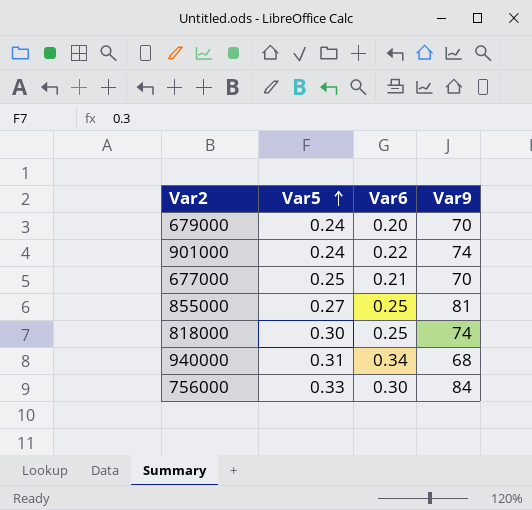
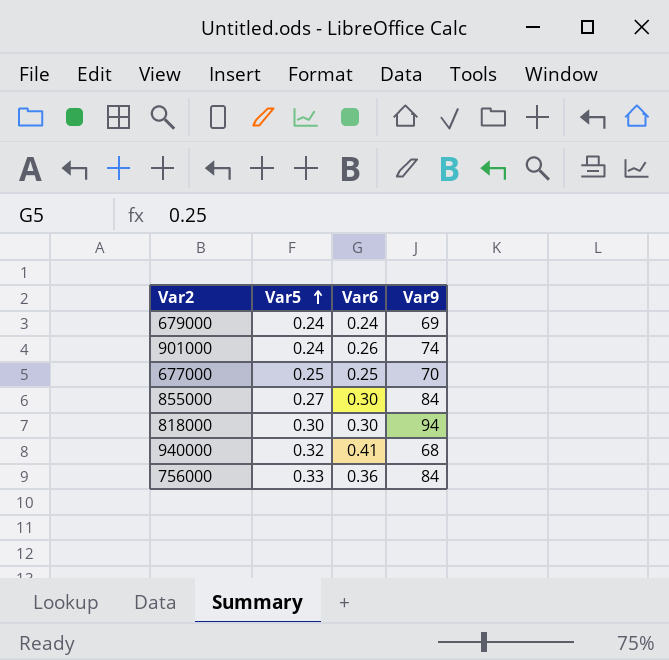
679000 | Var6: 0.20 -> 0.24
679000 | Var9: 70 -> 69
901000 | Var6: 0.22 -> 0.26
677000 | Var6: 0.21 -> 0.25
855000 | Var6: 0.25 -> 0.30
855000 | Var9: 81 -> 84
818000 | Var6: 0.25 -> 0.30
818000 | Var9: 74 -> 94
940000 | Var5: 0.31 -> 0.32
940000 | Var6: 0.34 -> 0.41
756000 | Var6: 0.30 -> 0.36

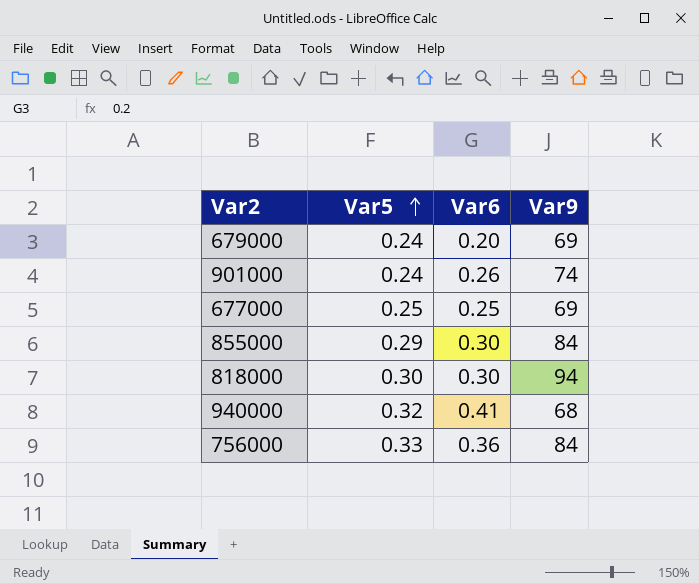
679000 | Var6: 0.24 -> 0.20
677000 | Var9: 70 -> 69
855000 | Var5: 0.27 -> 0.29

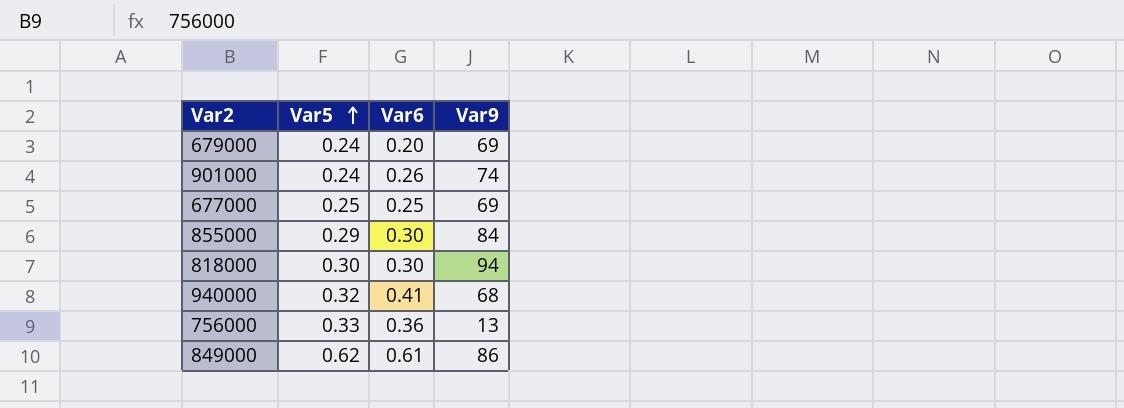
756000 | Var9: 84 -> 13
row 849000: none -> 0.62 | 0.61 | 86

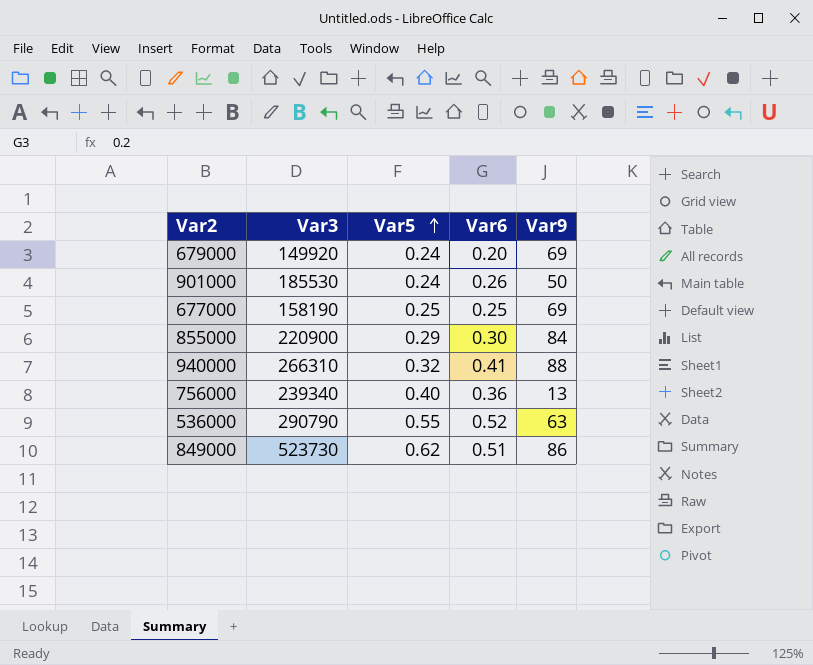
column Var3 | position: none -> 2
row 818000: 0.30 | 0.30 | 94 -> none
901000 | Var9: 74 -> 50
940000 | Var9: 68 -> 88
756000 | Var5: 0.33 -> 0.40
row 536000: none -> 290790 | 0.55 | 0.52 | 63
849000 | Var6: 0.61 -> 0.51

